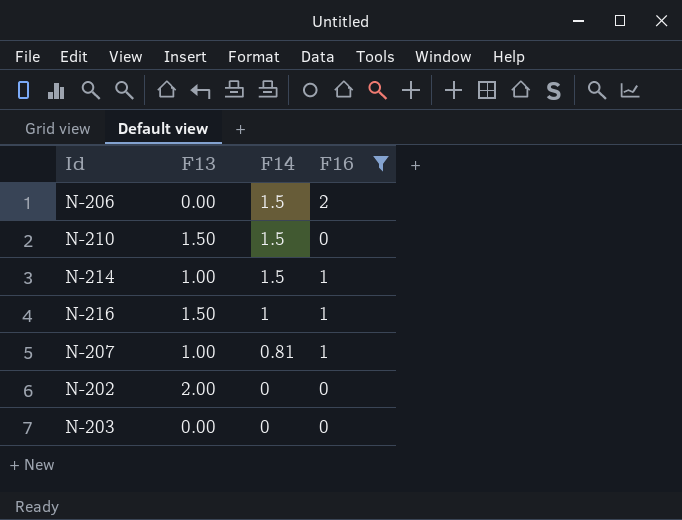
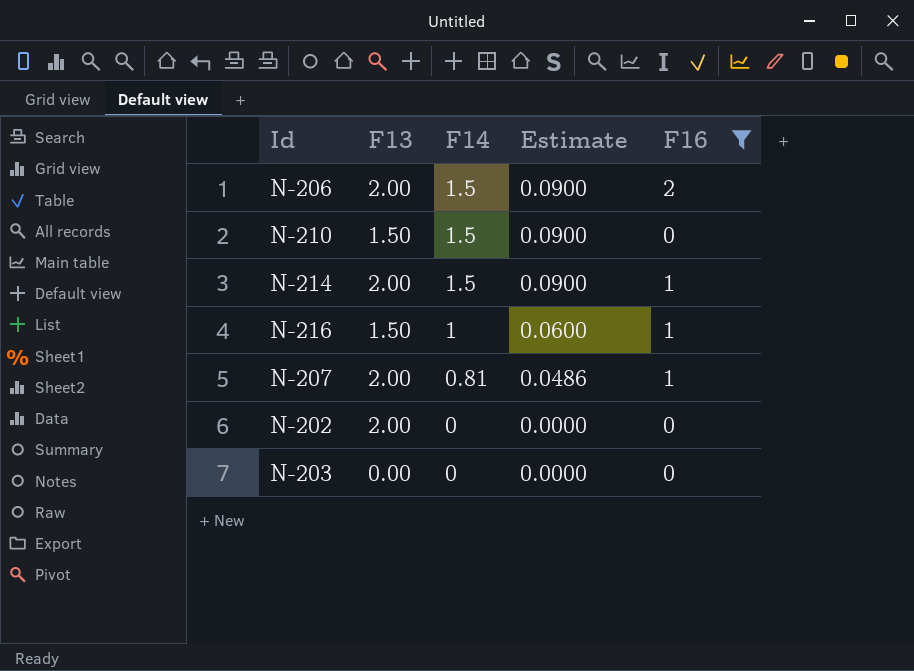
column Estimate | formula: none -> [F14] * 0.06
N-206 | F13: 0.00 -> 2.00
N-214 | F13: 1.00 -> 2.00
N-207 | F13: 1.00 -> 2.00

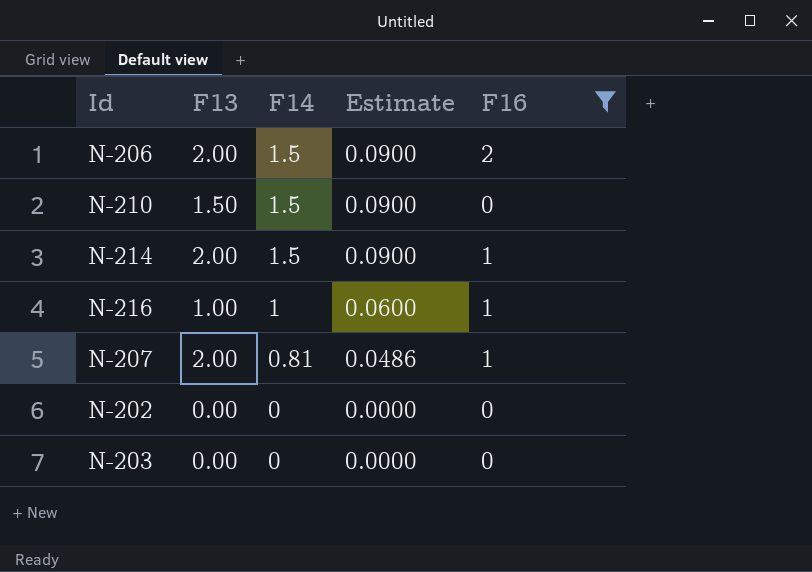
N-216 | F13: 1.50 -> 1.00
N-202 | F13: 2.00 -> 0.00

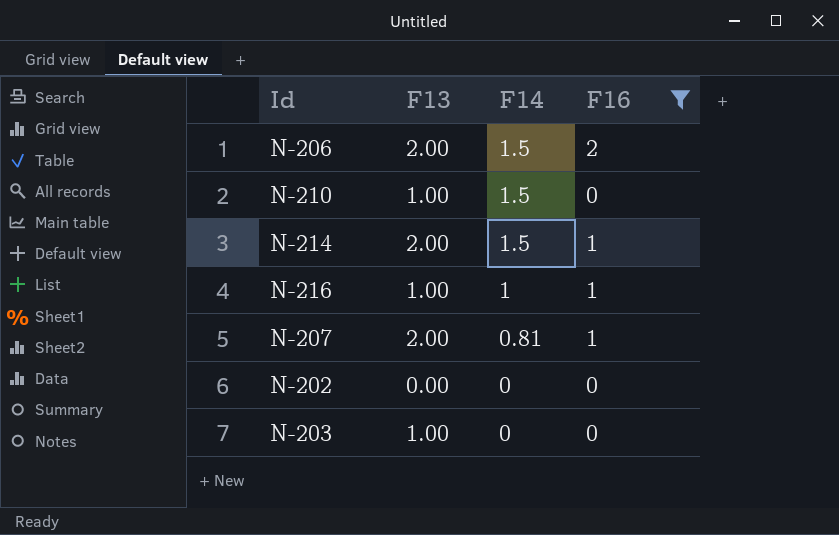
column Estimate | formula: [F14] * 0.06 -> none
N-210 | F13: 1.50 -> 1.00
N-203 | F13: 0.00 -> 1.00

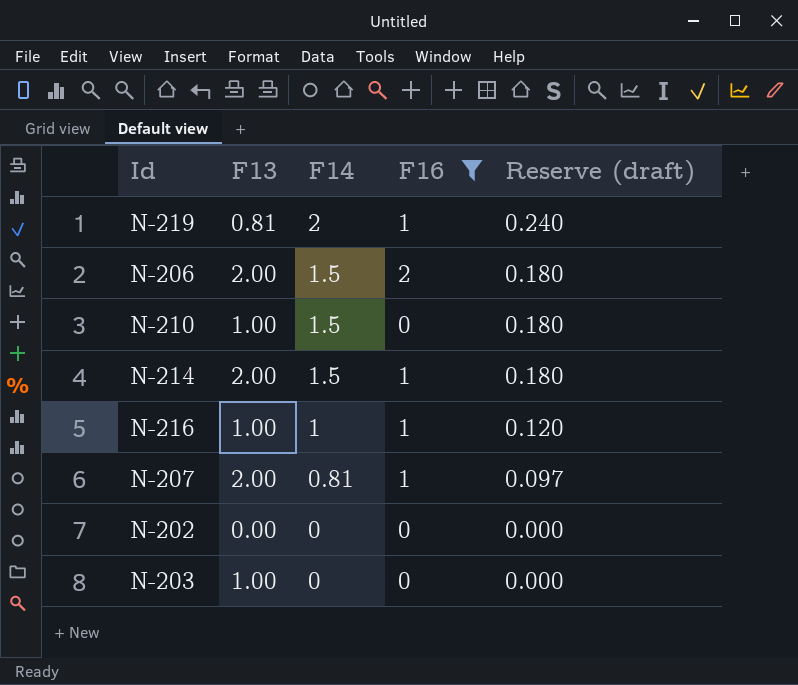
column Reserve (draft) | formula: none -> [F14] * 0.12
row N-219: none -> 0.81 | 2 | 1 | 0.240

